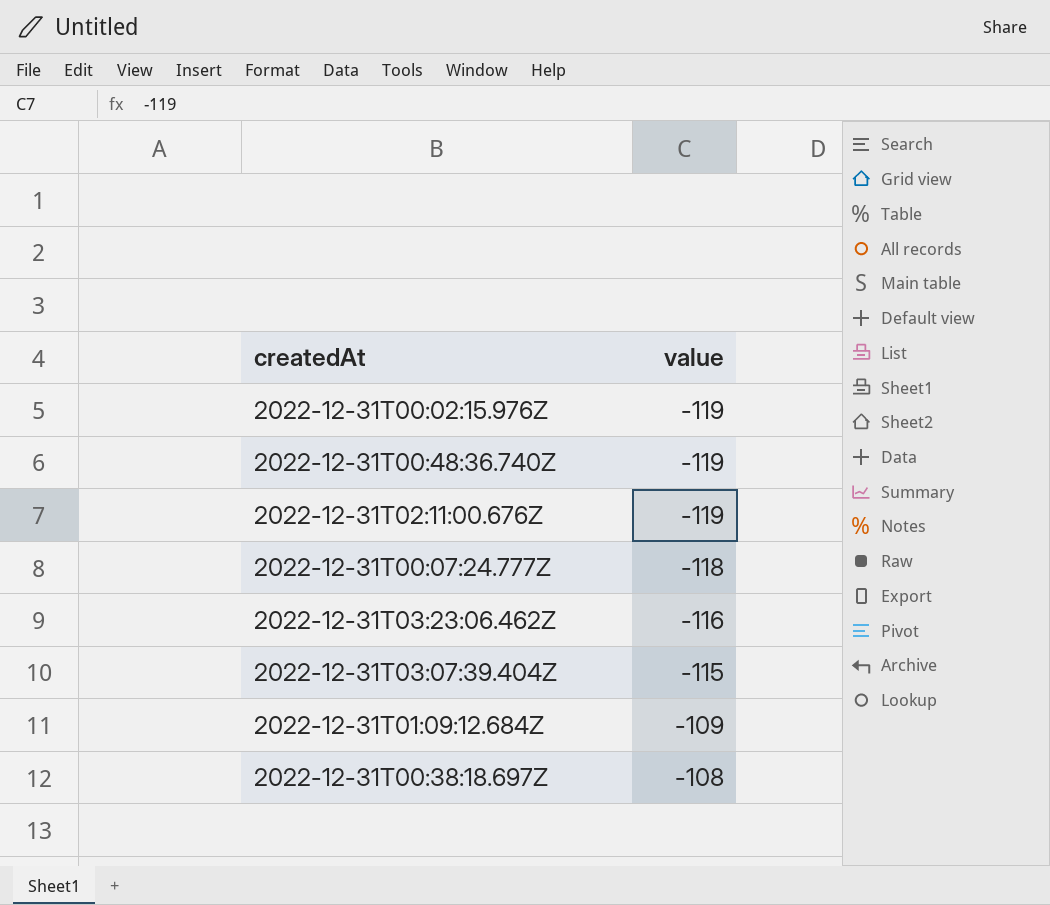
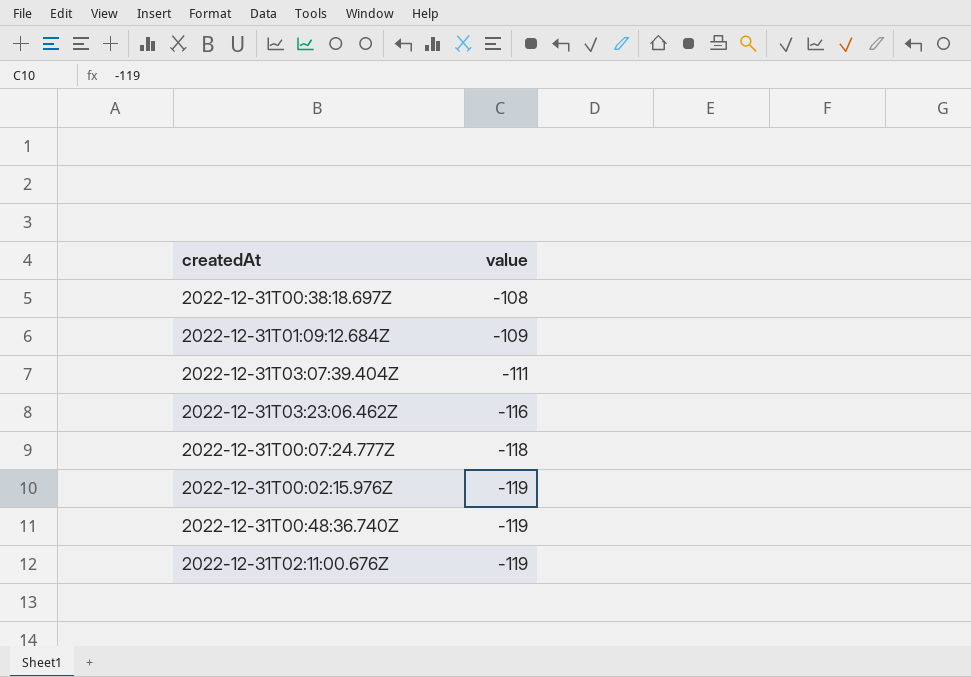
row order: value ascending -> value descending
2022-12-31T03:07:39.404Z | value: -115 -> -111

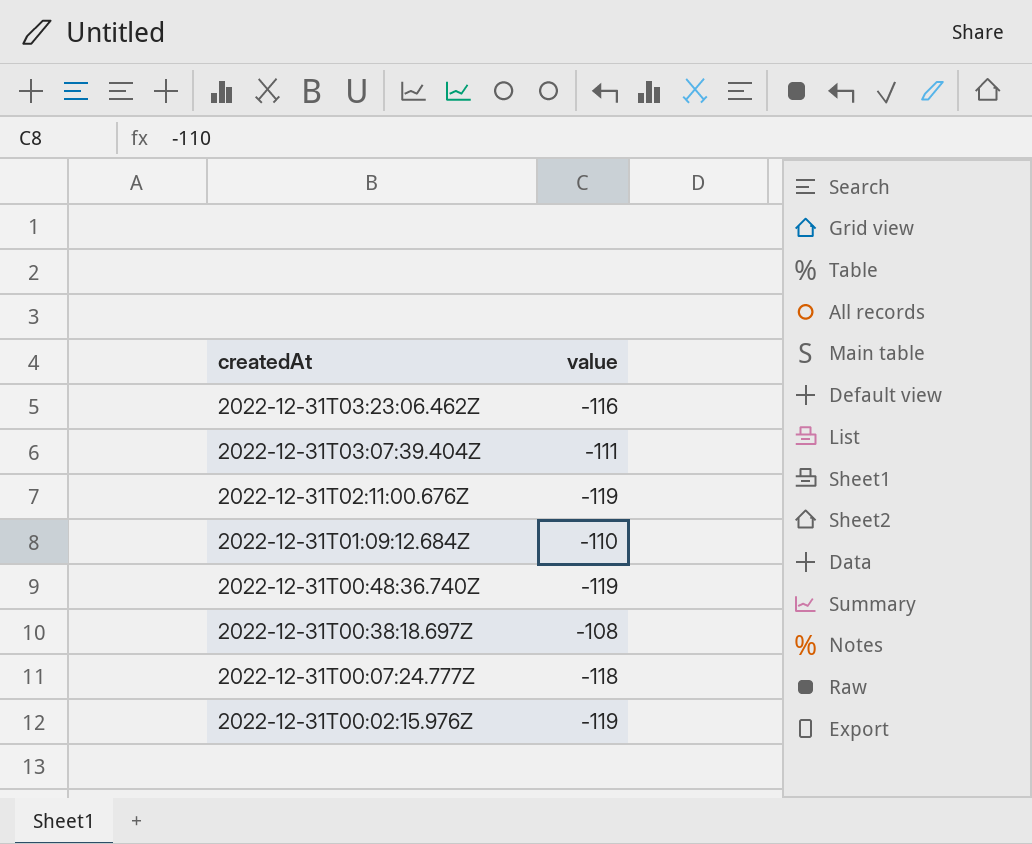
row order: value descending -> createdAt descending
2022-12-31T01:09:12.684Z | value: -109 -> -110

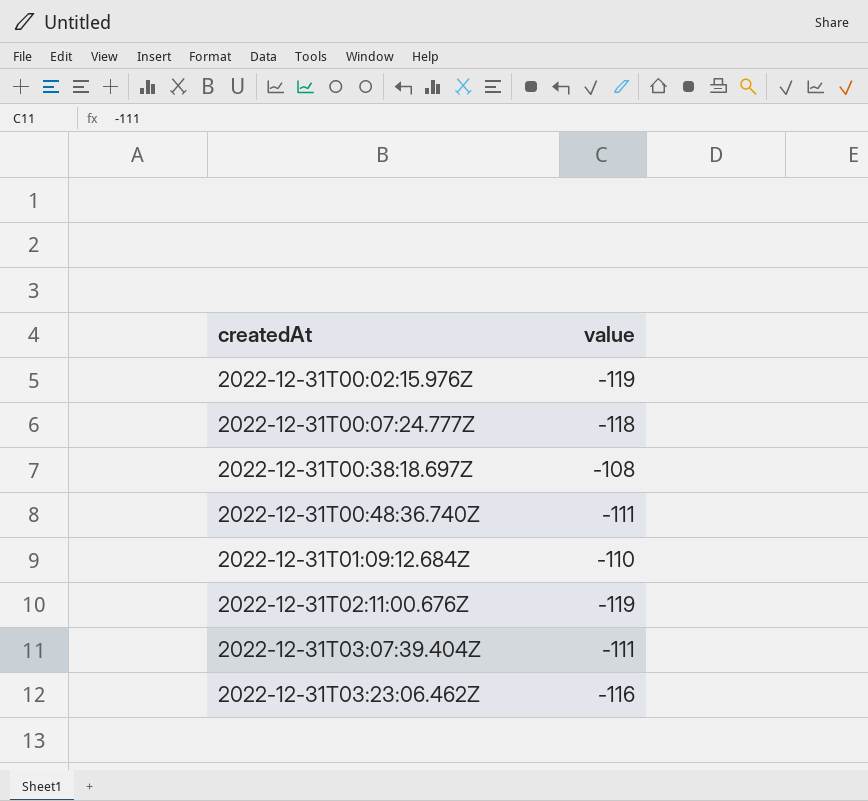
row order: createdAt descending -> createdAt ascending
2022-12-31T00:48:36.740Z | value: -119 -> -111

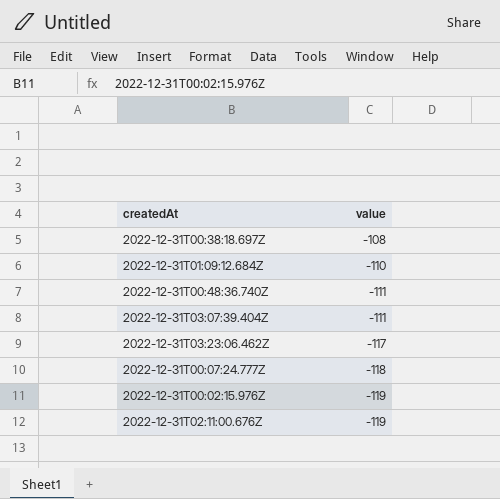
row order: createdAt ascending -> value descending
2022-12-31T03:23:06.462Z | value: -116 -> -117

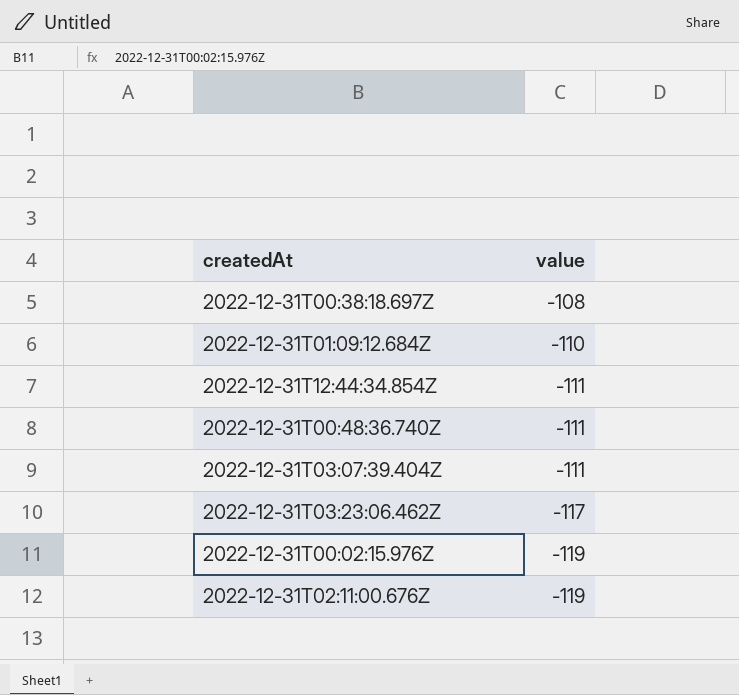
row 2022-12-31T00:07:24.777Z: -118 -> none
row 2022-12-31T12:44:34.854Z: none -> -111

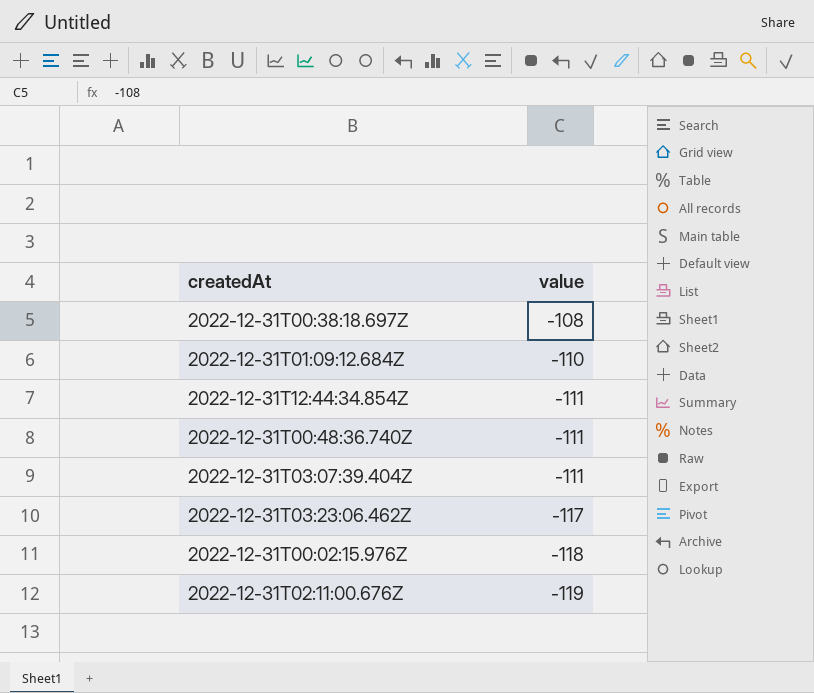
2022-12-31T00:02:15.976Z | value: -119 -> -118

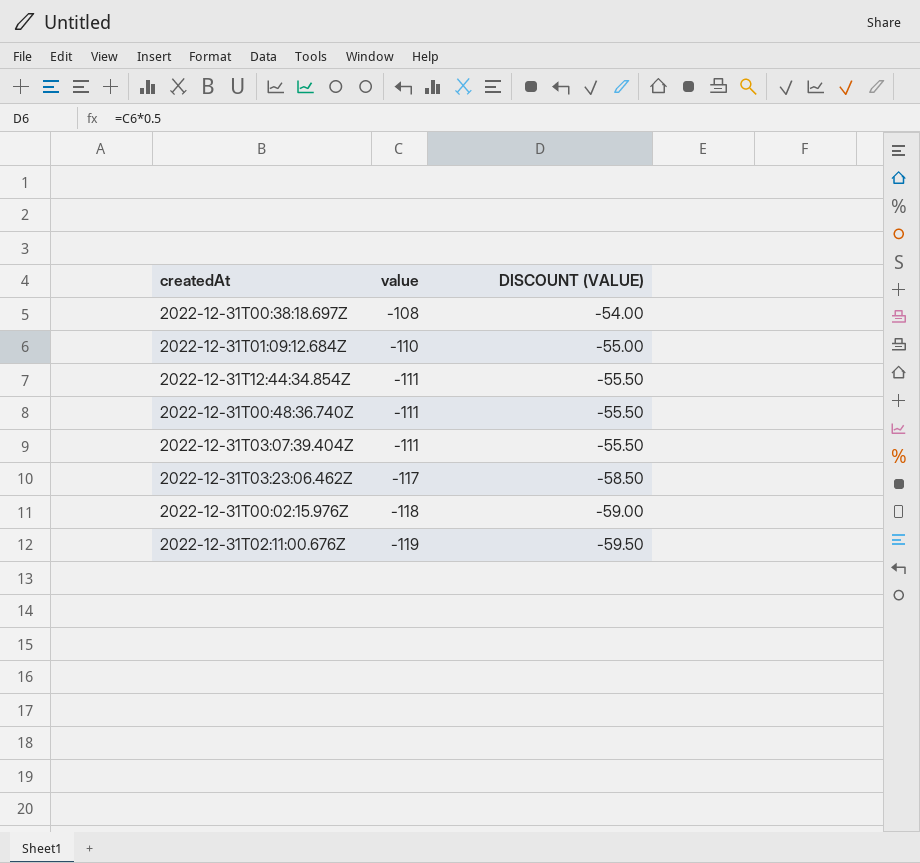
column DISCOUNT (VALUE) | formula: none -> [value] * 0.5

